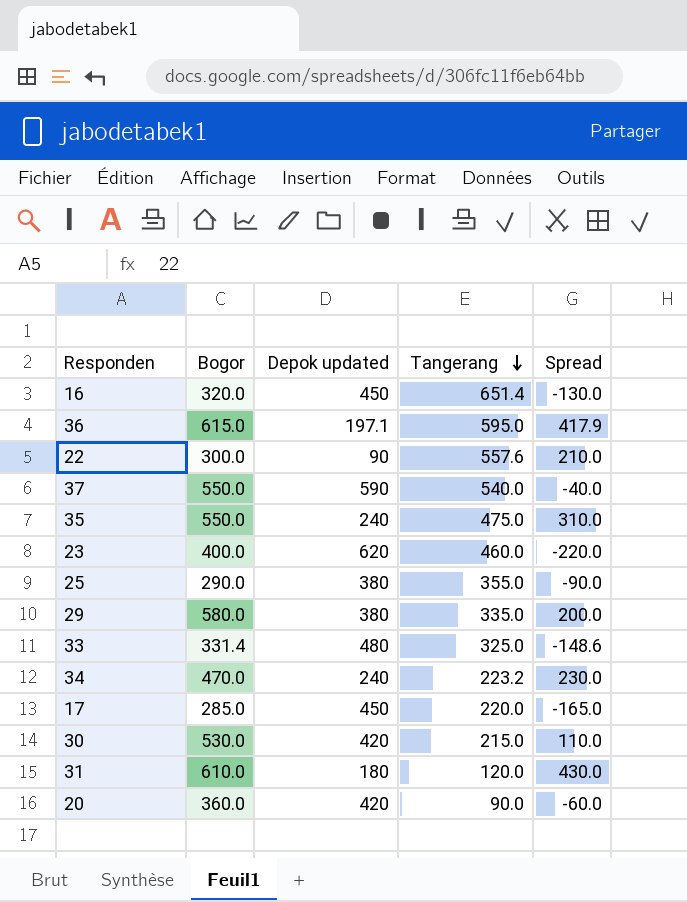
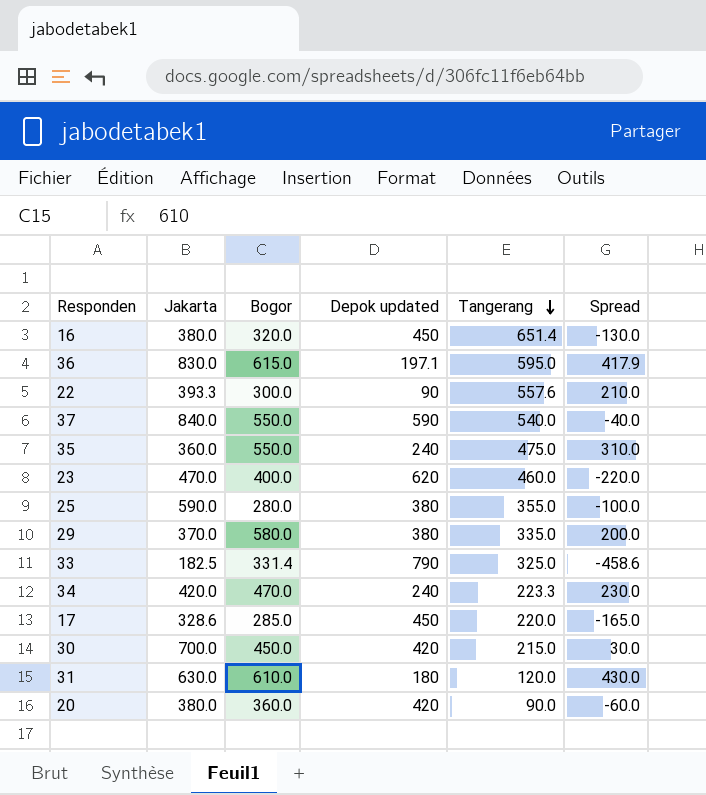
column Jakarta | position: none -> 2
25 | Bogor: 290.0 -> 280.0
25 | Spread: -90.0 -> -100.0
33 | Depok updated: 480 -> 790
33 | Spread: -148.6 -> -458.6
34 | Tangerang: 223.2 -> 223.3
30 | Bogor: 530.0 -> 450.0
30 | Spread: 110.0 -> 30.0

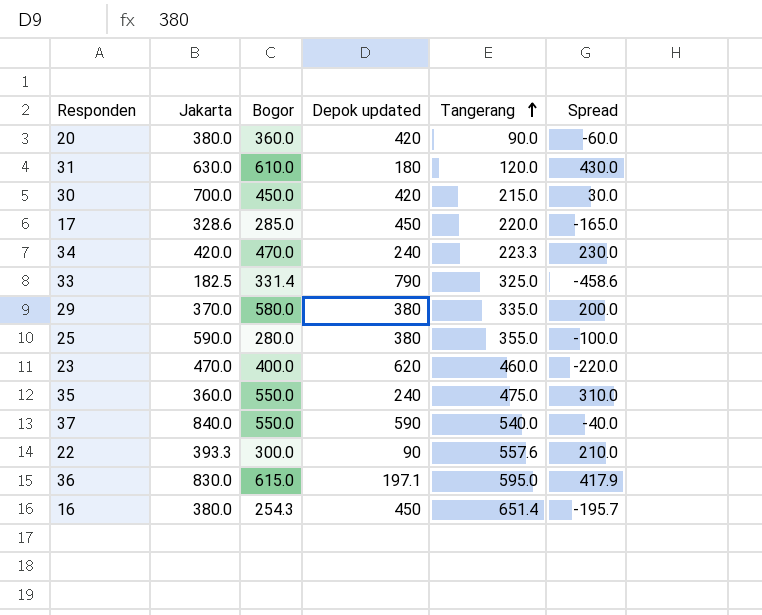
row order: Tangerang descending -> Tangerang ascending
16 | Bogor: 320.0 -> 254.3
16 | Spread: -130.0 -> -195.7

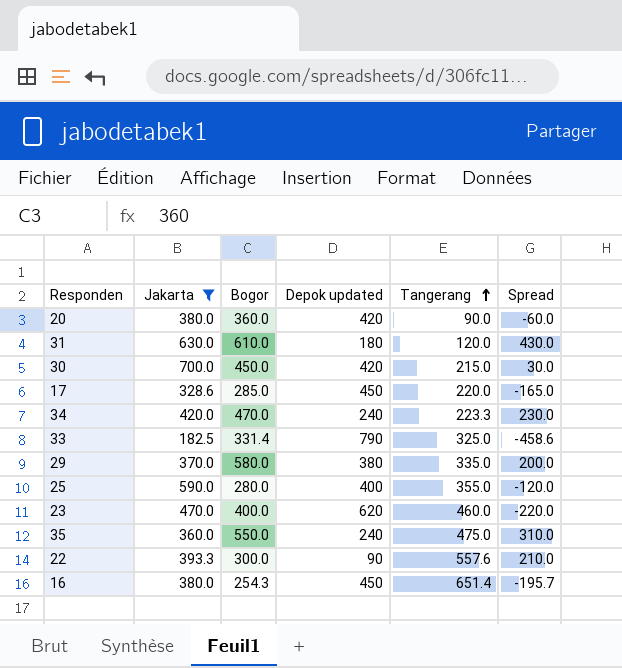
filter: none -> Jakarta <= 700.0
25 | Depok updated: 380 -> 400
25 | Spread: -100.0 -> -120.0

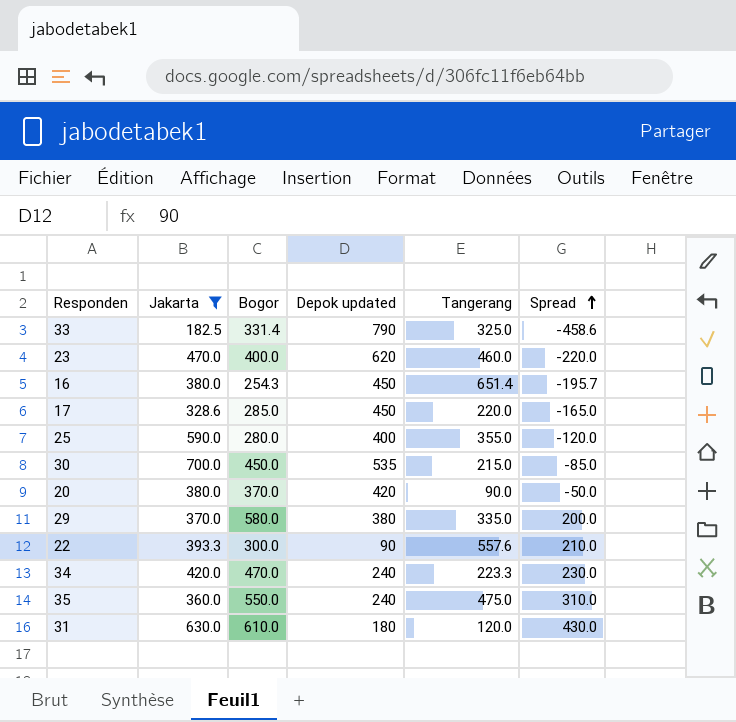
row order: Tangerang ascending -> Spread ascending
30 | Depok updated: 420 -> 535
30 | Spread: 30.0 -> -85.0
20 | Bogor: 360.0 -> 370.0
20 | Spread: -60.0 -> -50.0

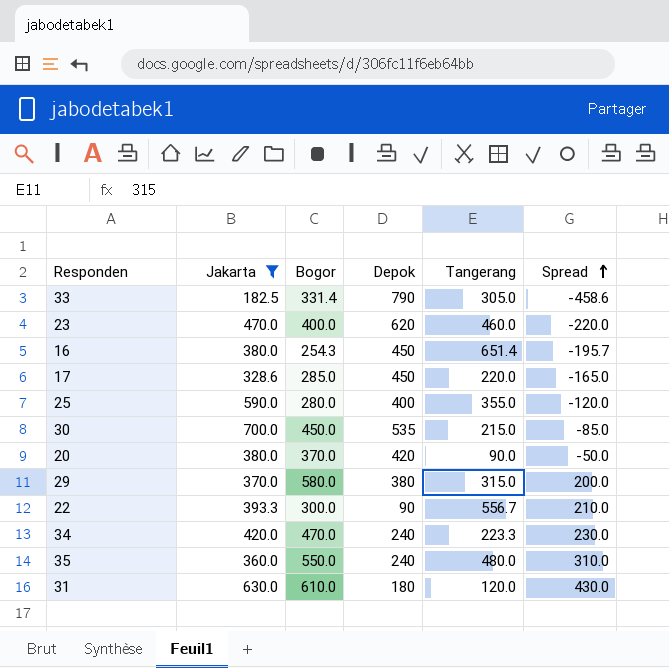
column name: Depok updated -> Depok
33 | Tangerang: 325.0 -> 305.0
29 | Tangerang: 335.0 -> 315.0
22 | Tangerang: 557.6 -> 556.7
35 | Tangerang: 475.0 -> 480.0

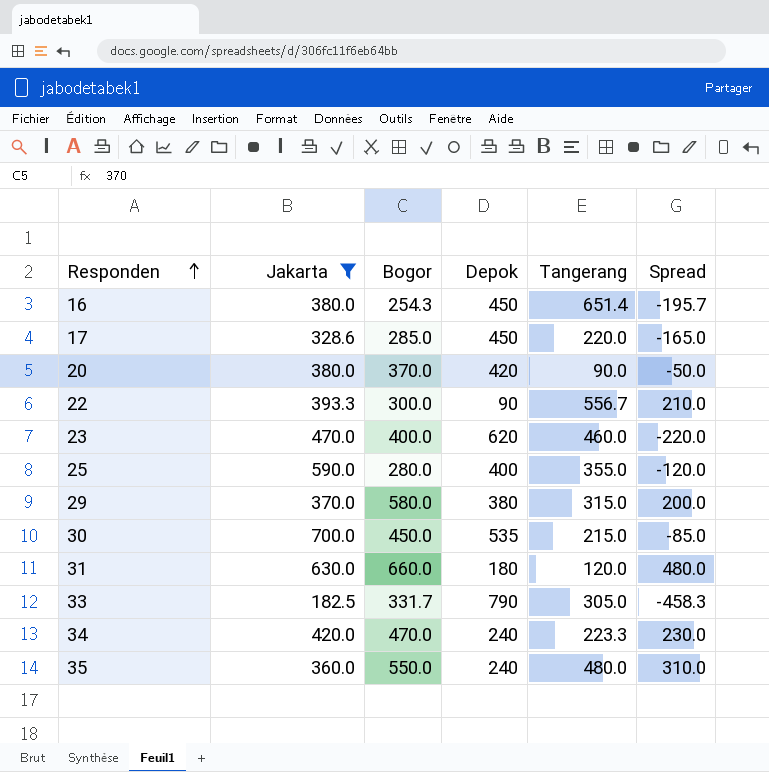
row order: Spread ascending -> Responden ascending
31 | Bogor: 610.0 -> 660.0
31 | Spread: 430.0 -> 480.0
33 | Bogor: 331.4 -> 331.7
33 | Spread: -458.6 -> -458.3

